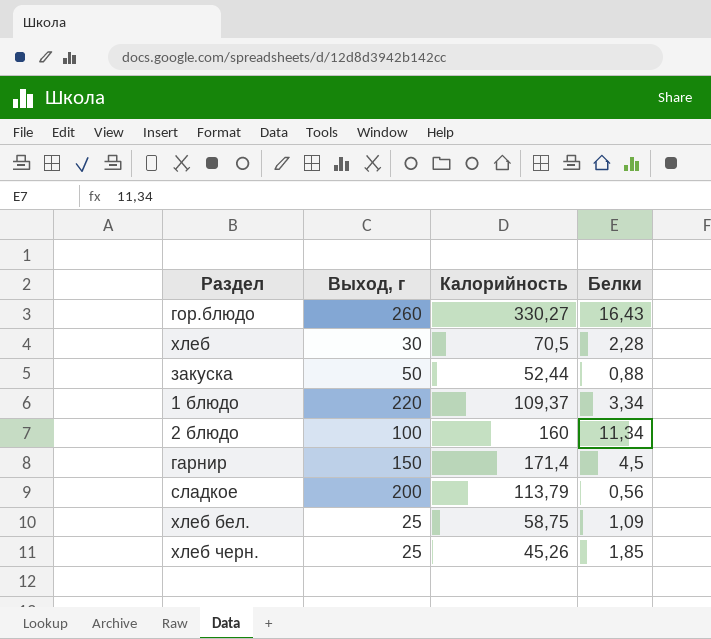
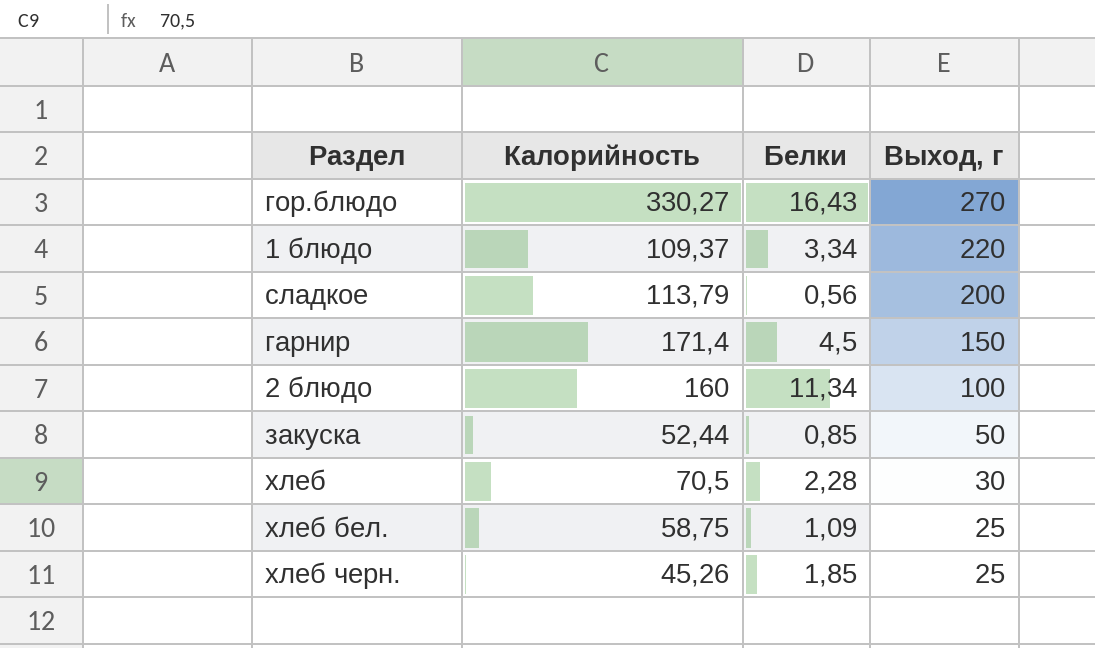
row order: none -> Выход, г descending
column Выход, г | position: 2 -> 4
гор.блюдо | Выход, г: 260 -> 270
закуска | Белки: 0,88 -> 0,85

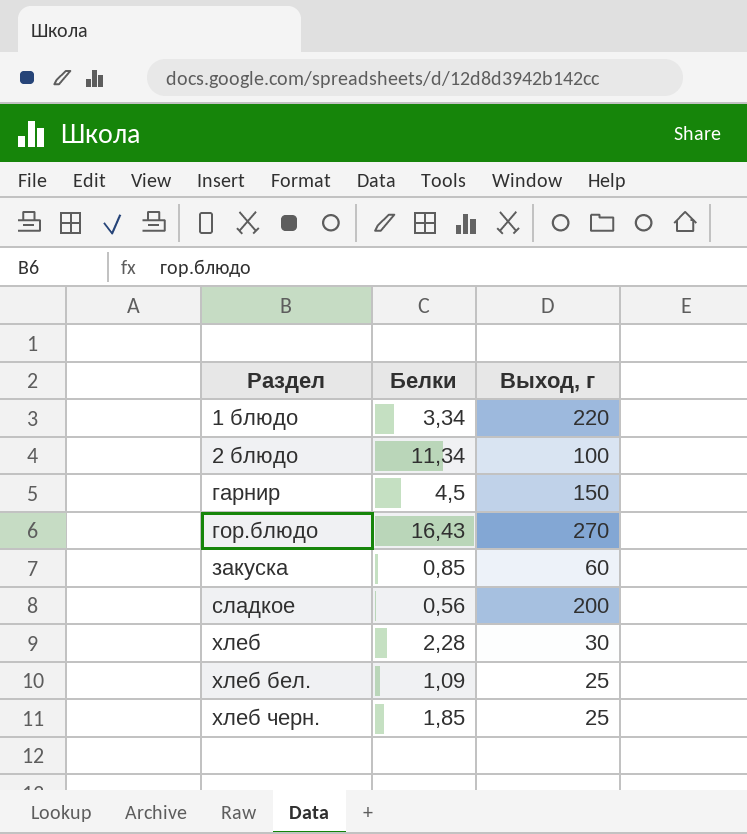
row order: Выход, г descending -> Раздел ascending
column Калорийность | position: 2 -> none
закуска | Выход, г: 50 -> 60

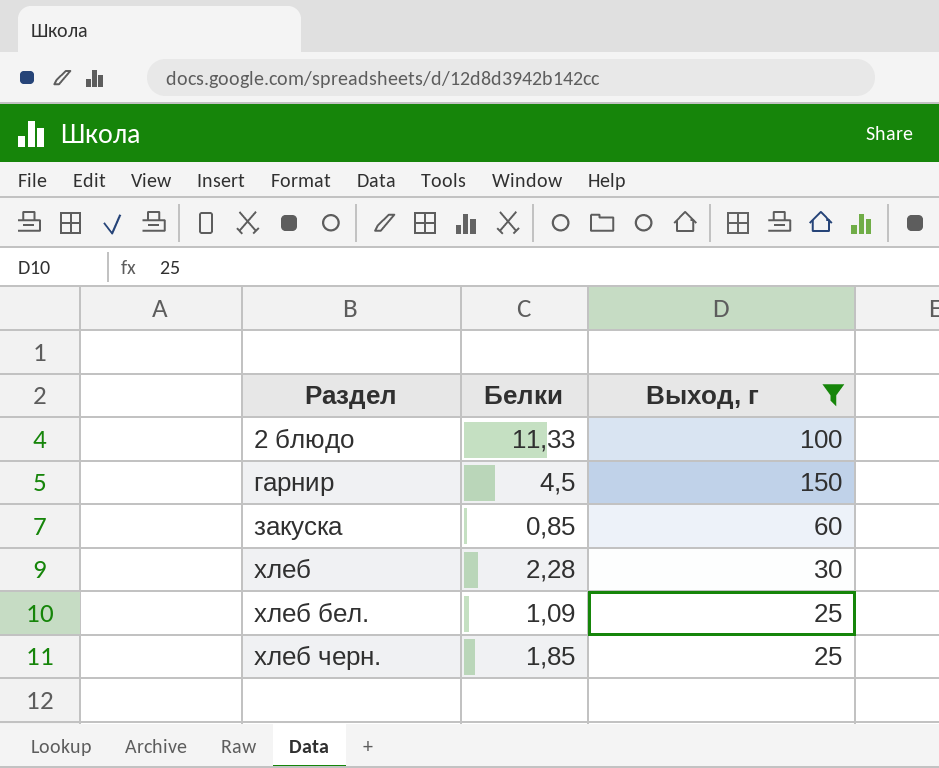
filter: none -> Выход, г <= 150
2 блюдо | Белки: 11,34 -> 11,33

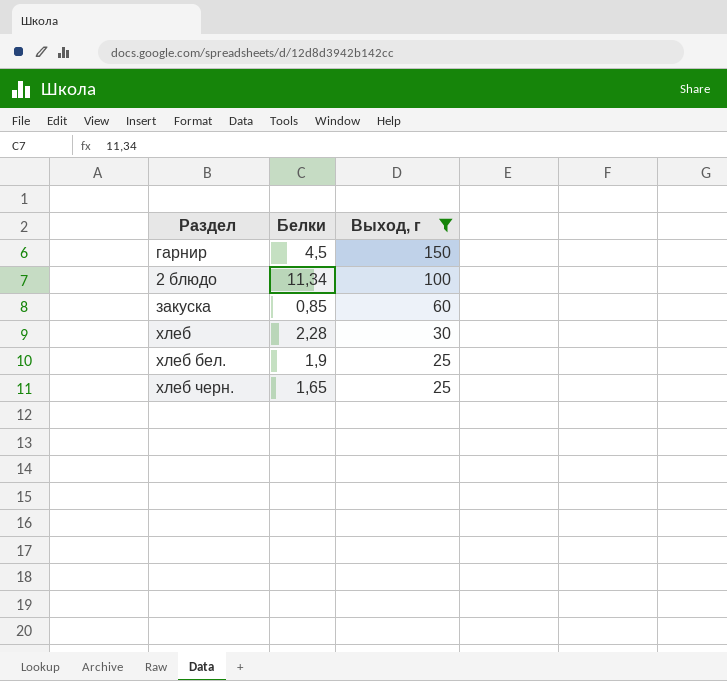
row order: Раздел ascending -> Выход, г descending
2 блюдо | Белки: 11,33 -> 11,34
хлеб бел. | Белки: 1,09 -> 1,9
хлеб черн. | Белки: 1,85 -> 1,65

